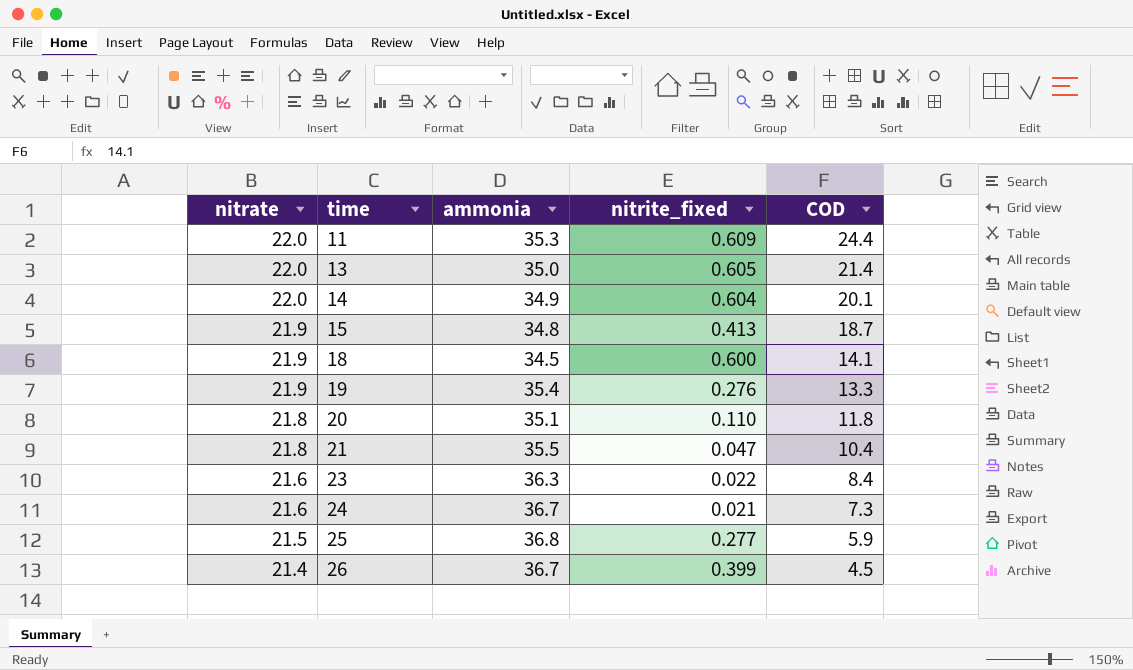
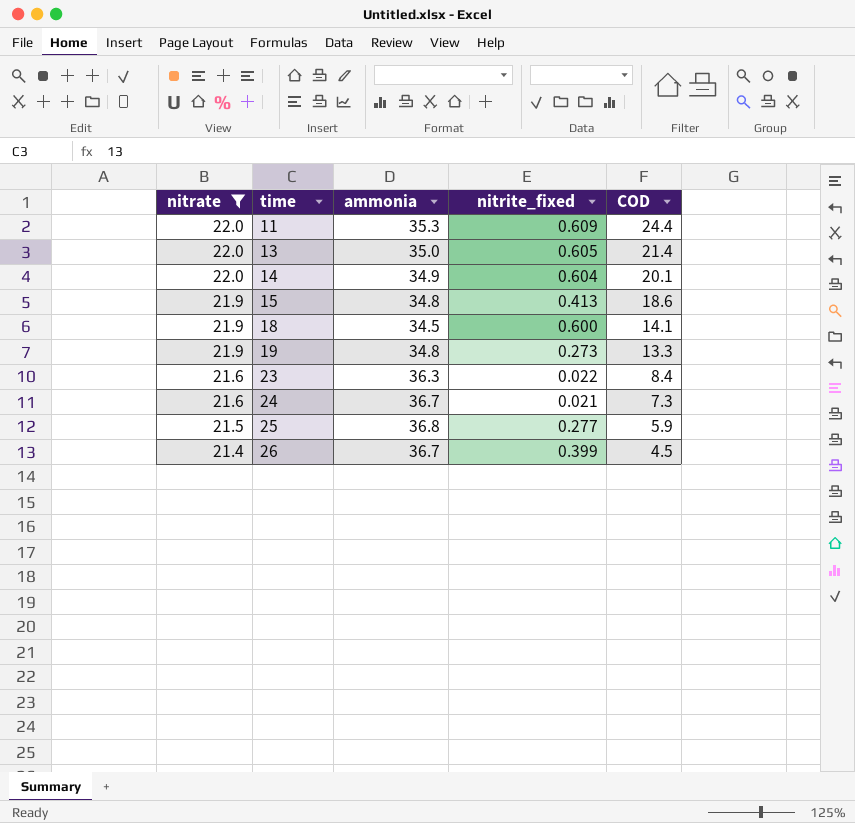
filter: none -> nitrate != 21.8
15 | COD: 18.7 -> 18.6
19 | ammonia: 35.4 -> 34.8
19 | nitrite_fixed: 0.276 -> 0.273

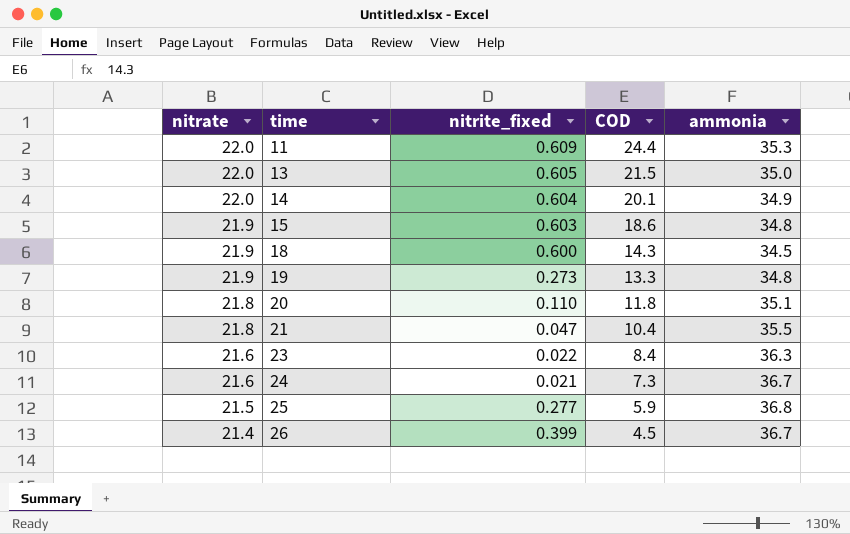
filter: nitrate != 21.8 -> none
column ammonia | position: 3 -> 5
13 | COD: 21.4 -> 21.5
15 | nitrite_fixed: 0.413 -> 0.603
18 | COD: 14.1 -> 14.3

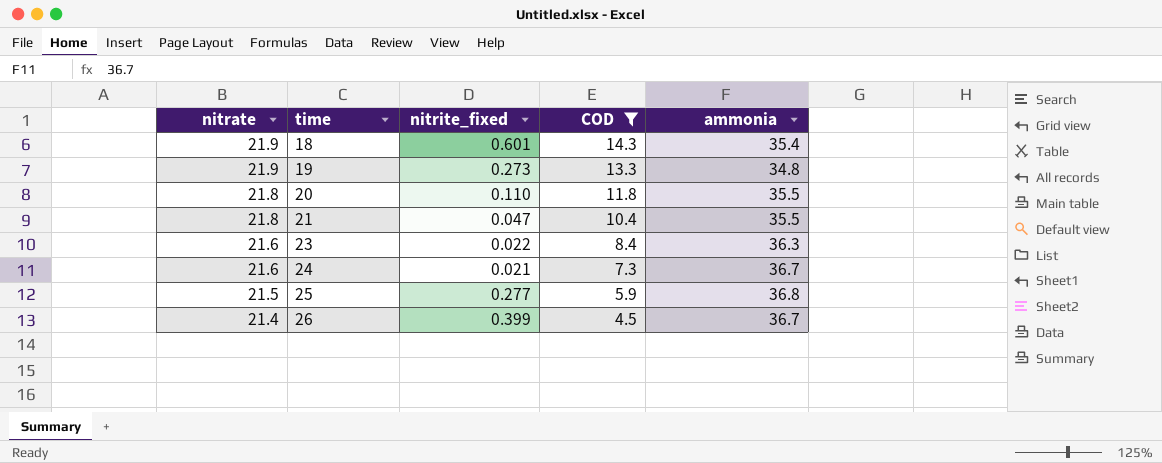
filter: none -> COD <= 14.3
18 | nitrite_fixed: 0.600 -> 0.601
18 | ammonia: 34.5 -> 35.4
20 | ammonia: 35.1 -> 35.5

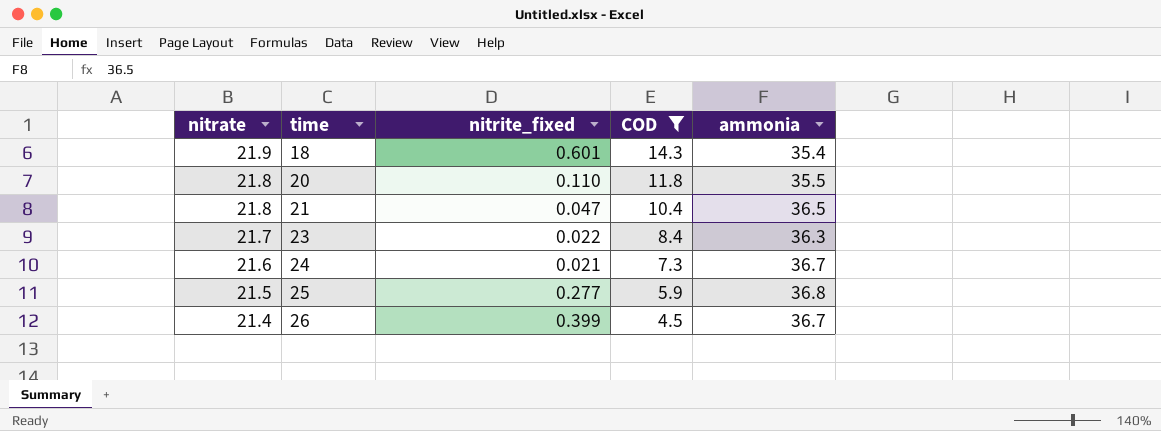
row 19: 21.9 | 0.273 | 13.3 | 34.8 -> none
21 | ammonia: 35.5 -> 36.5
23 | nitrate: 21.6 -> 21.7

